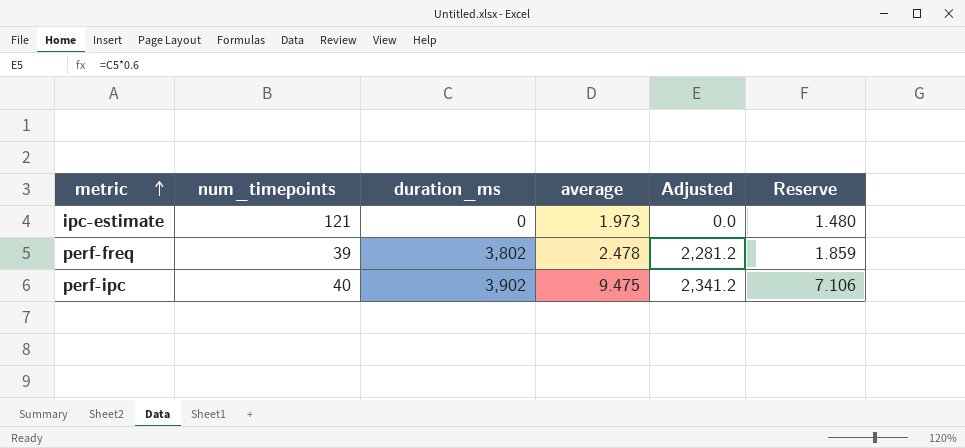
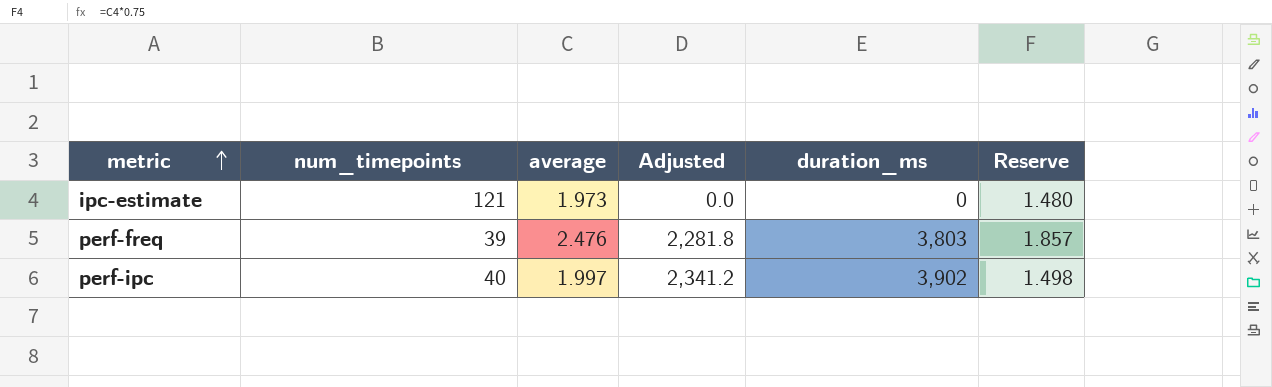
column duration_ms | position: 3 -> 5
perf-freq | average: 2.478 -> 2.476
perf-freq | Adjusted: 2,281.2 -> 2,281.8
perf-freq | duration_ms: 3,802 -> 3,803
perf-freq | Reserve: 1.859 -> 1.857
perf-ipc | average: 9.475 -> 1.997
perf-ipc | Reserve: 7.106 -> 1.498

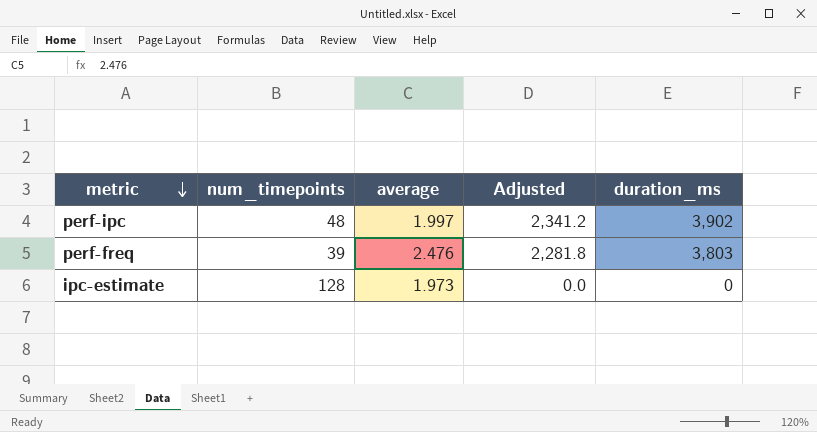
row order: metric ascending -> metric descending
column Reserve | formula: [average] * 0.75 -> none
perf-ipc | num_timepoints: 40 -> 48
ipc-estimate | num_timepoints: 121 -> 128

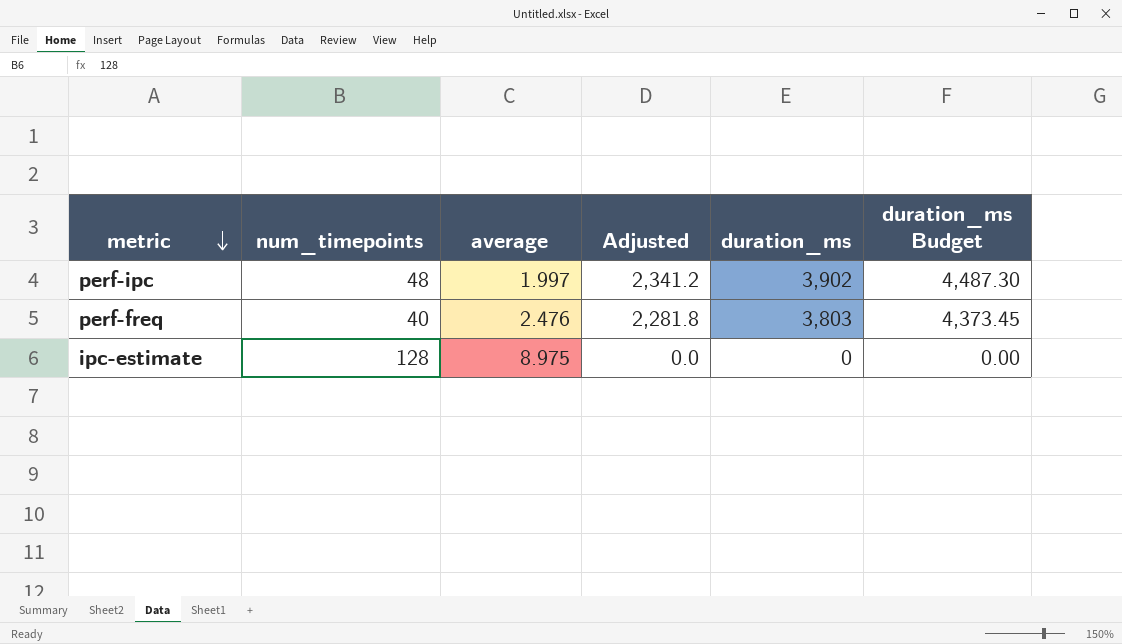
column duration_ms Budget | formula: none -> [duration_ms] * 1.15
perf-freq | num_timepoints: 39 -> 40
ipc-estimate | average: 1.973 -> 8.975

